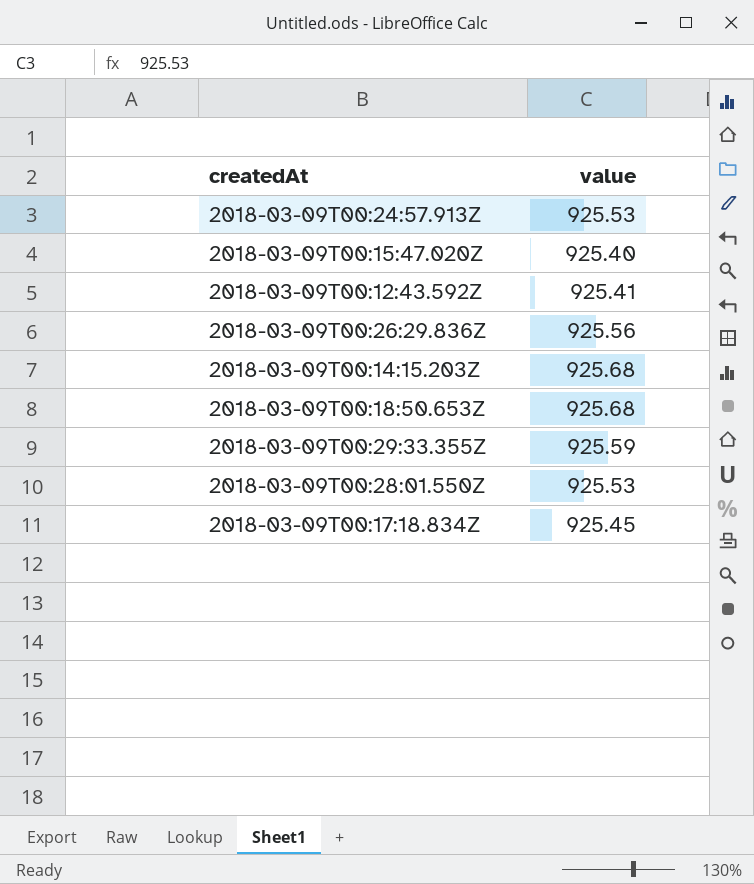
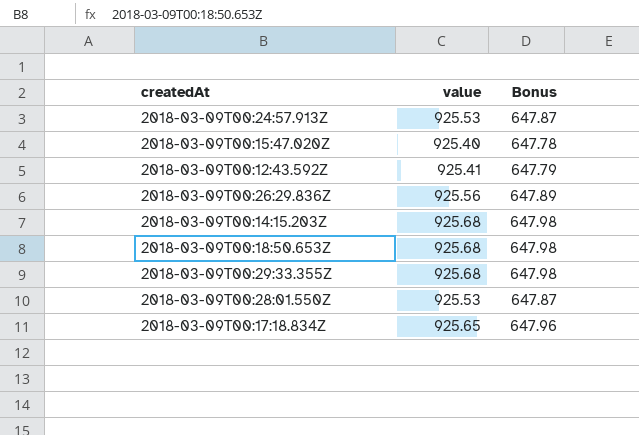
column Bonus | formula: none -> [value] * 0.7
2018-03-09T00:29:33.355Z | value: 925.59 -> 925.68
2018-03-09T00:17:18.834Z | value: 925.45 -> 925.65

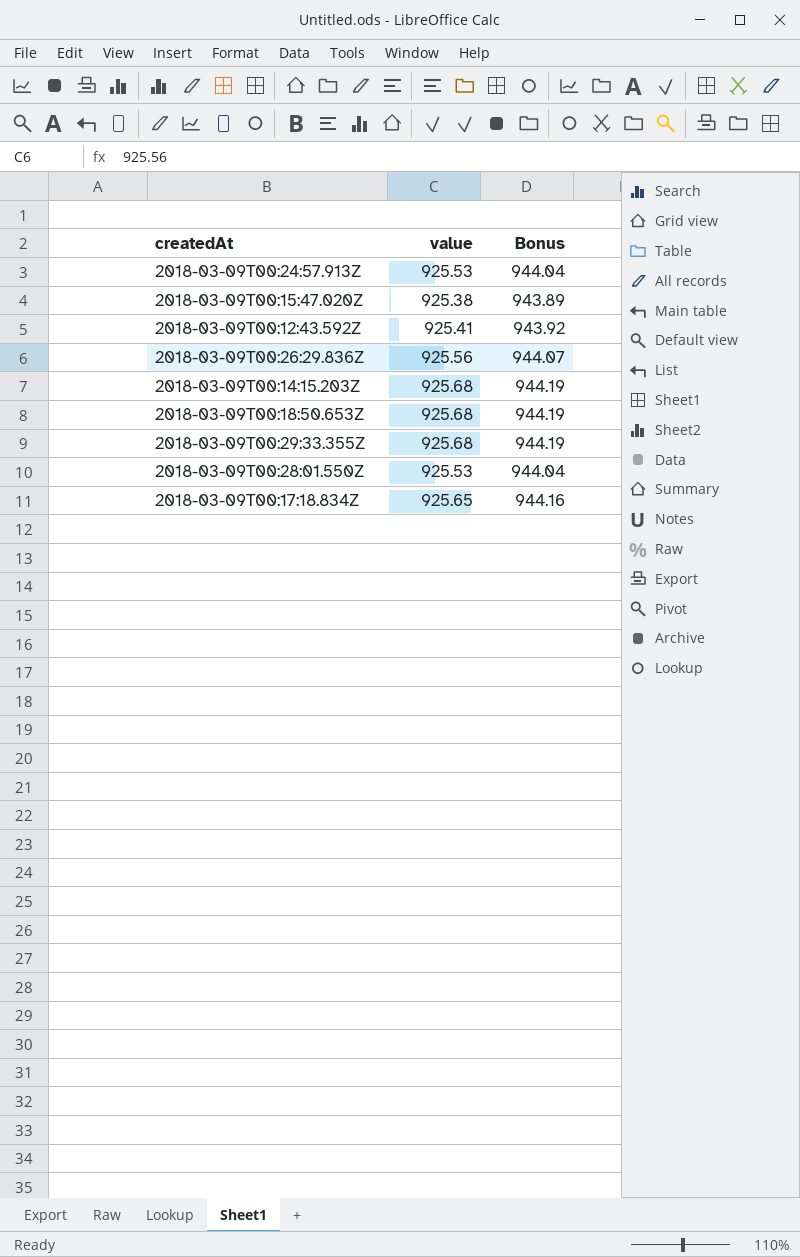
column Bonus | formula: [value] * 0.7 -> [value] * 1.02
2018-03-09T00:15:47.020Z | value: 925.40 -> 925.38

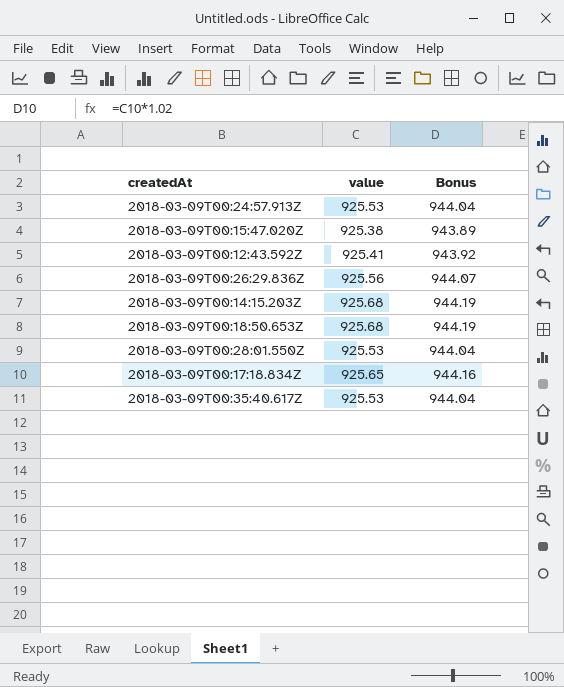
row 2018-03-09T00:29:33.355Z: 925.68 | 944.19 -> none
row 2018-03-09T00:35:40.617Z: none -> 925.53 | 944.04

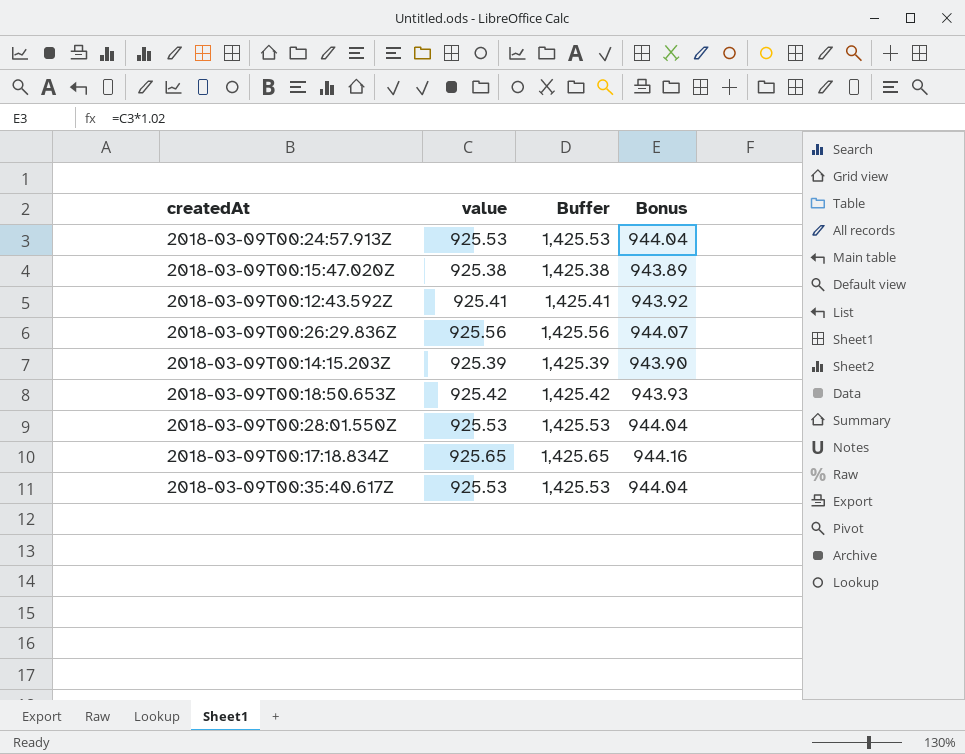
column Buffer | formula: none -> [value] + 500
2018-03-09T00:14:15.203Z | value: 925.68 -> 925.39
2018-03-09T00:14:15.203Z | Bonus: 944.19 -> 943.90
2018-03-09T00:18:50.653Z | value: 925.68 -> 925.42
2018-03-09T00:18:50.653Z | Bonus: 944.19 -> 943.93

